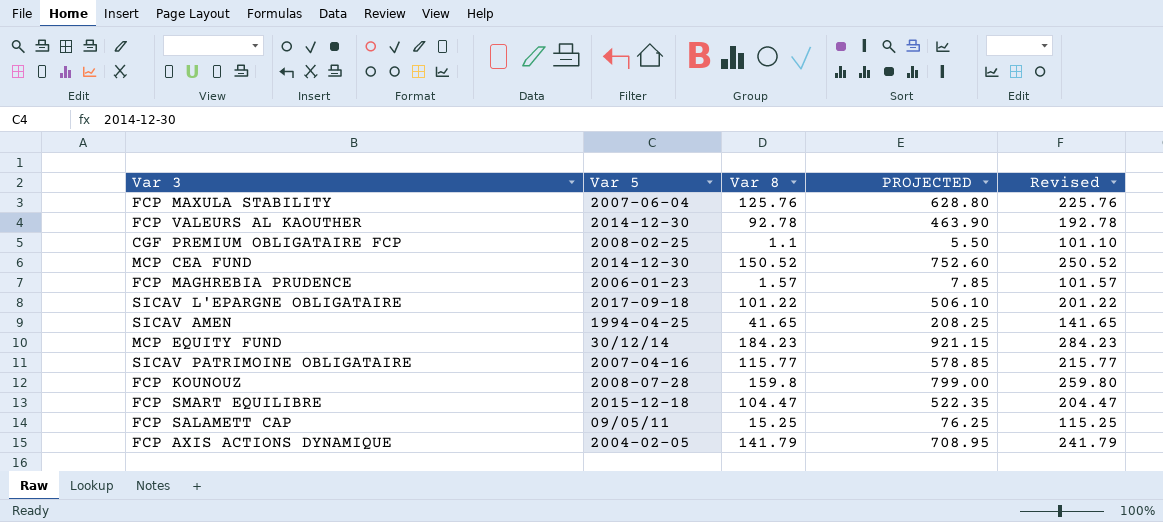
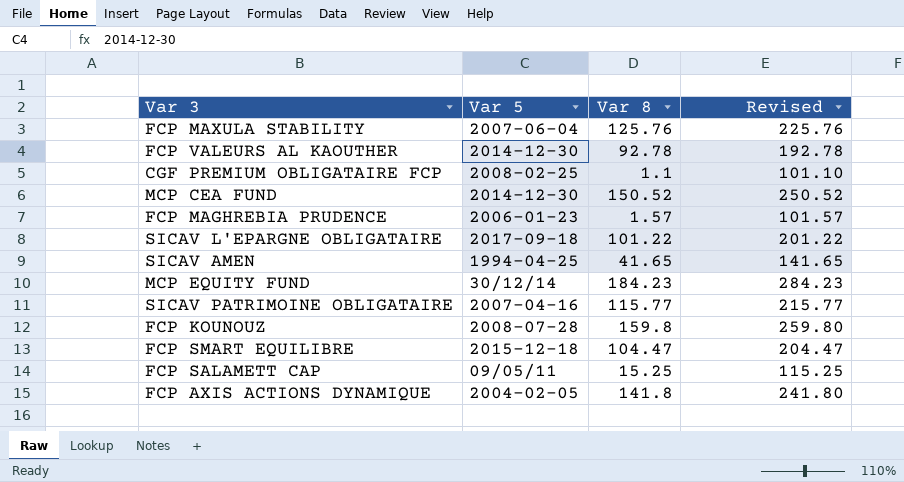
column PROJECTED | formula: [Var 8] * 5 -> none
FCP AXIS ACTIONS DYNAMIQUE | Var 8: 141.79 -> 141.8
FCP AXIS ACTIONS DYNAMIQUE | Revised: 241.79 -> 241.80

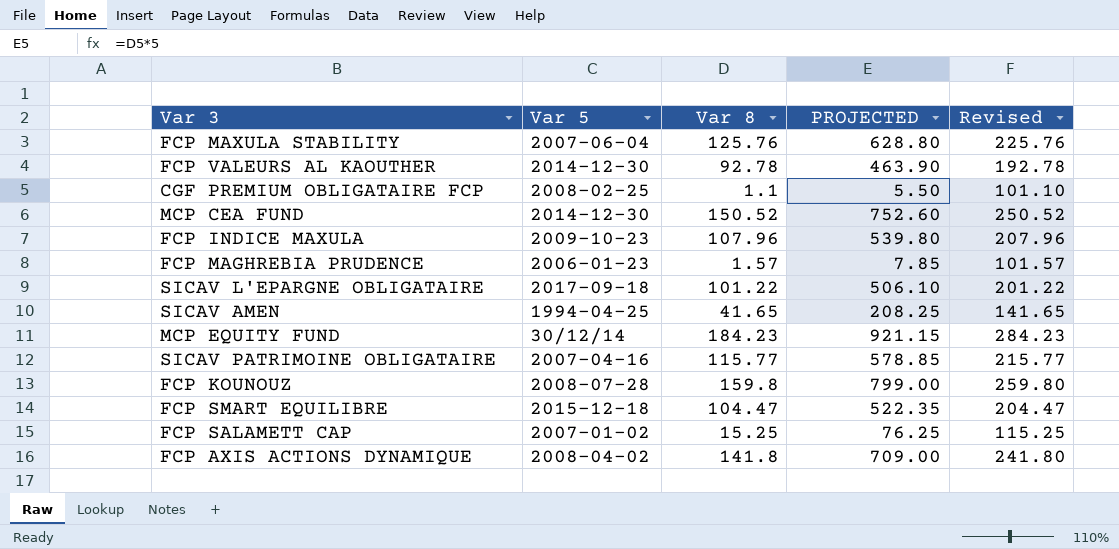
column PROJECTED | formula: none -> [Var 8] * 5
row FCP INDICE MAXULA: none -> 2009-10-23 | 107.96 | 539.80 | 207.96
FCP SALAMETT CAP | Var 5: 09/05/11 -> 2007-01-02
FCP AXIS ACTIONS DYNAMIQUE | Var 5: 2004-02-05 -> 2008-04-02

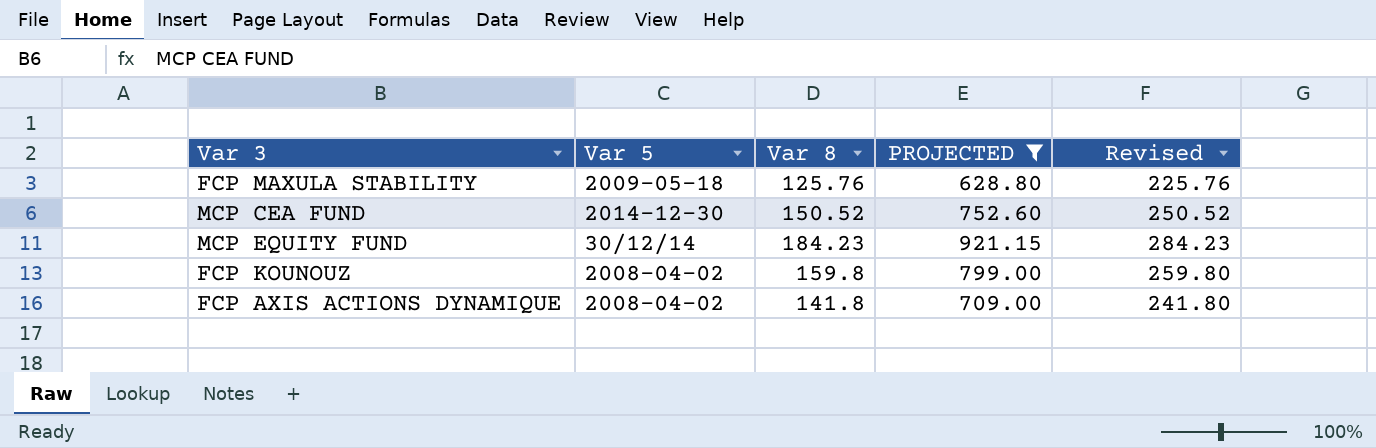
filter: none -> PROJECTED >= 628.80
FCP MAXULA STABILITY | Var 5: 2007-06-04 -> 2009-05-18
FCP KOUNOUZ | Var 5: 2008-07-28 -> 2008-04-02

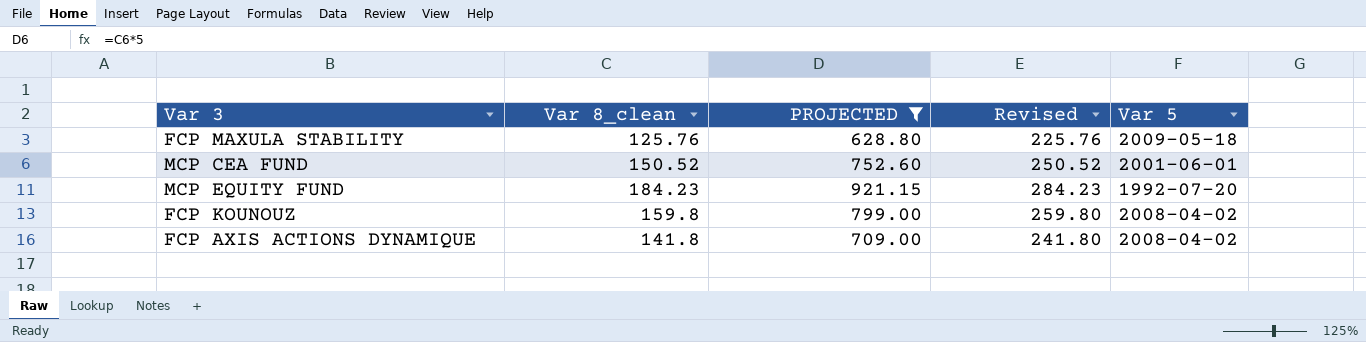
column name: Var 8 -> Var 8_clean
column Var 5 | position: 2 -> 5
MCP CEA FUND | Var 5: 2014-12-30 -> 2001-06-01
MCP EQUITY FUND | Var 5: 30/12/14 -> 1992-07-20

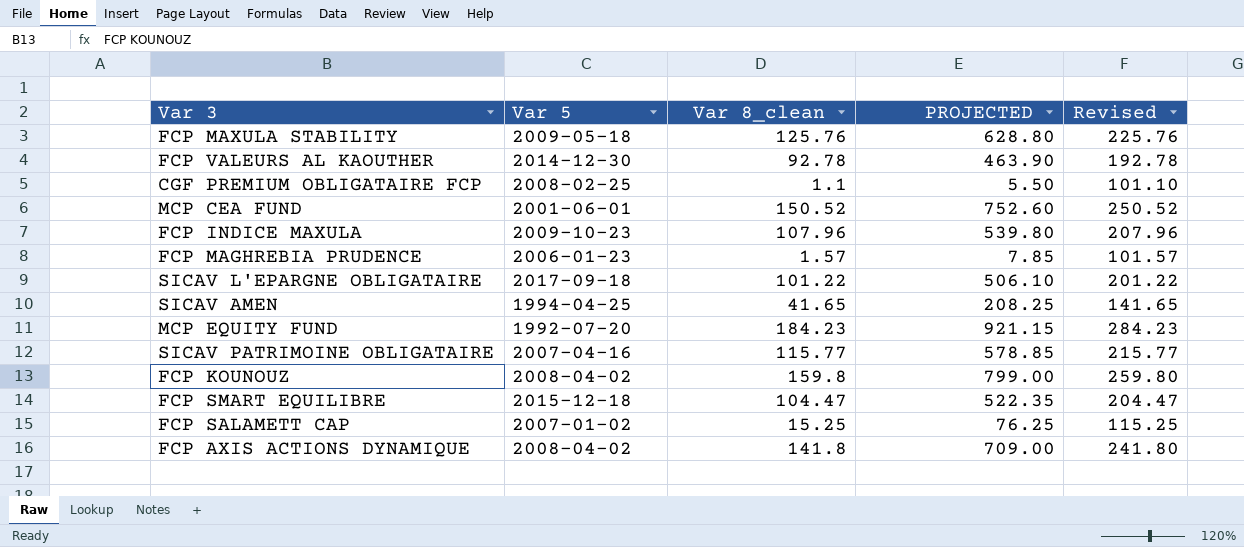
filter: PROJECTED >= 628.80 -> none
column Var 5 | position: 5 -> 2

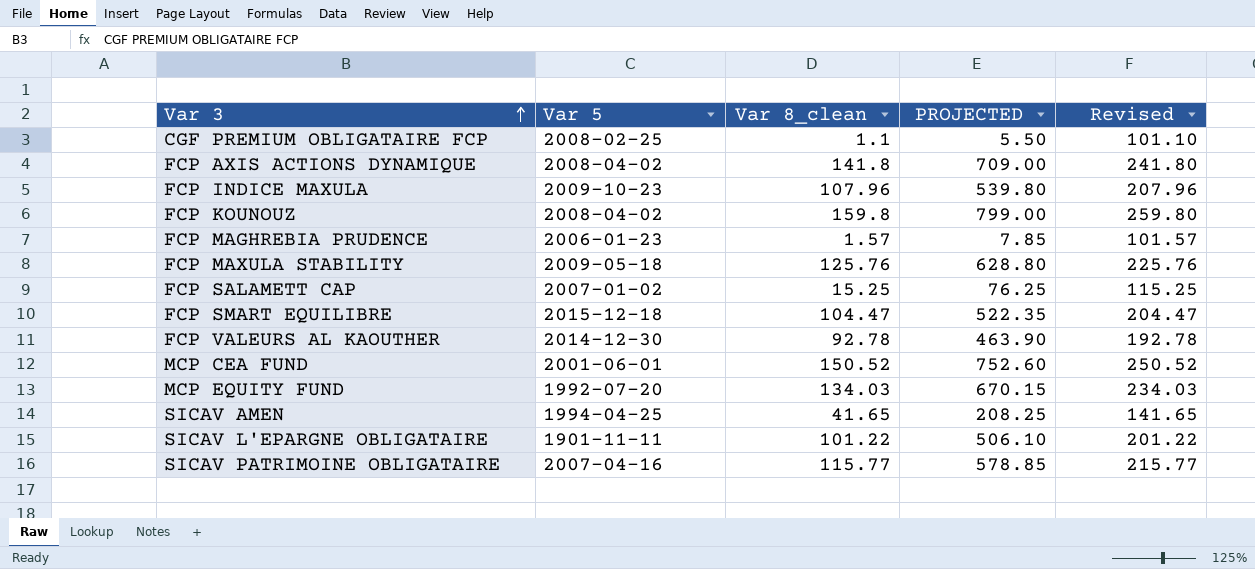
row order: none -> Var 3 ascending
MCP EQUITY FUND | Var 8_clean: 184.23 -> 134.03
MCP EQUITY FUND | PROJECTED: 921.15 -> 670.15
MCP EQUITY FUND | Revised: 284.23 -> 234.03
SICAV L'EPARGNE OBLIGATAIRE | Var 5: 2017-09-18 -> 1901-11-11

